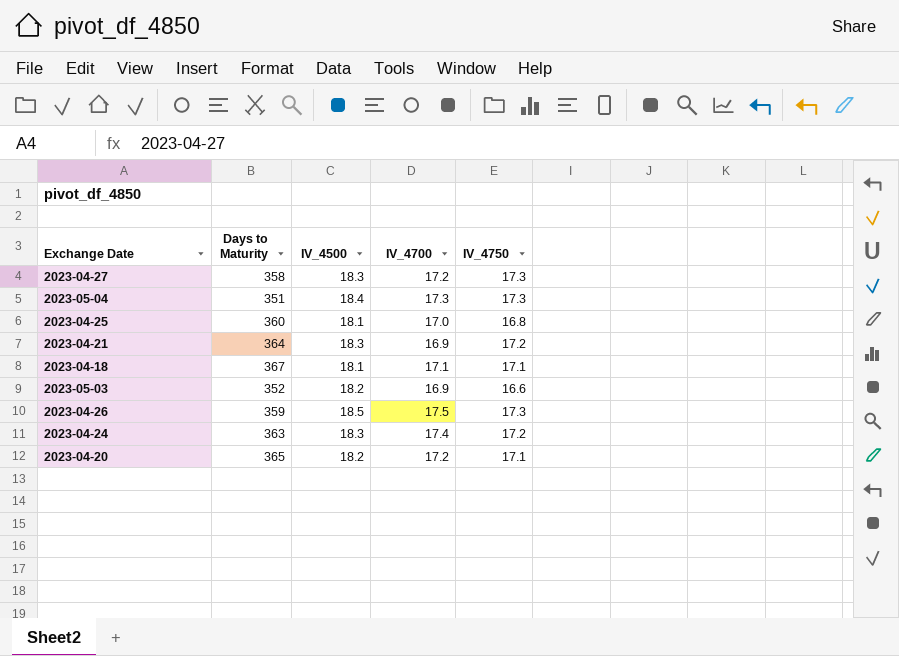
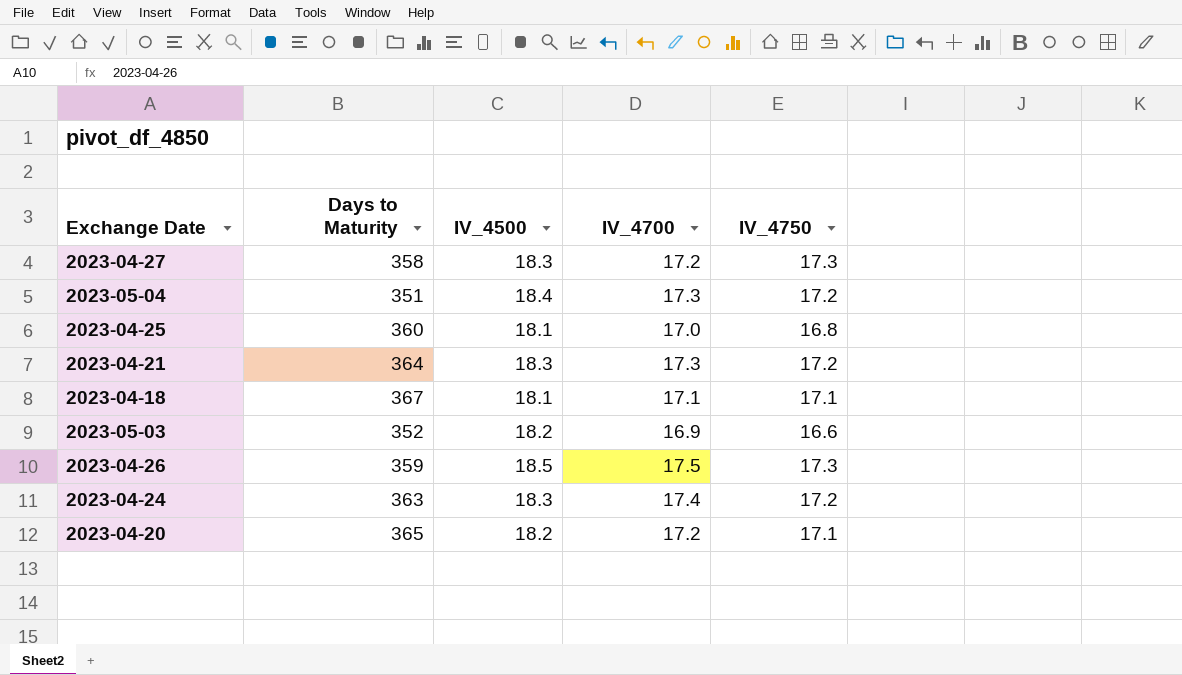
2023-05-04 | IV_4750: 17.3 -> 17.2
2023-04-21 | IV_4700: 16.9 -> 17.3

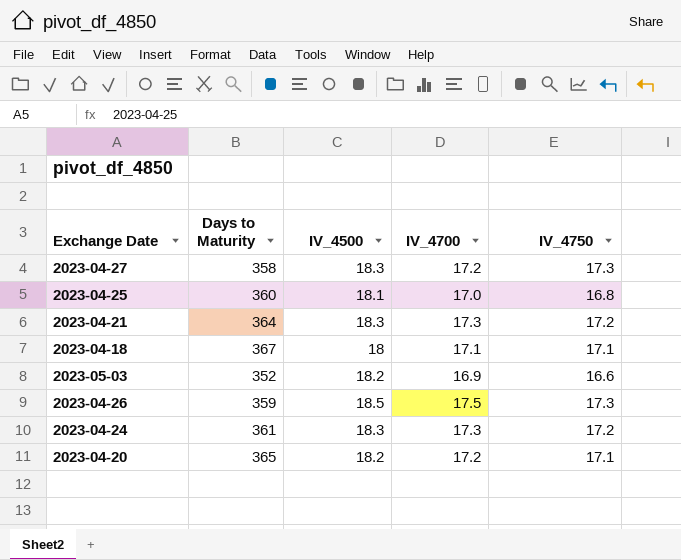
row 2023-05-04: 351 | 18.4 | 17.3 | 17.2 -> none
2023-04-18 | IV_4500: 18.1 -> 18
2023-04-24 | Days to Maturity: 363 -> 361
2023-04-24 | IV_4700: 17.4 -> 17.3

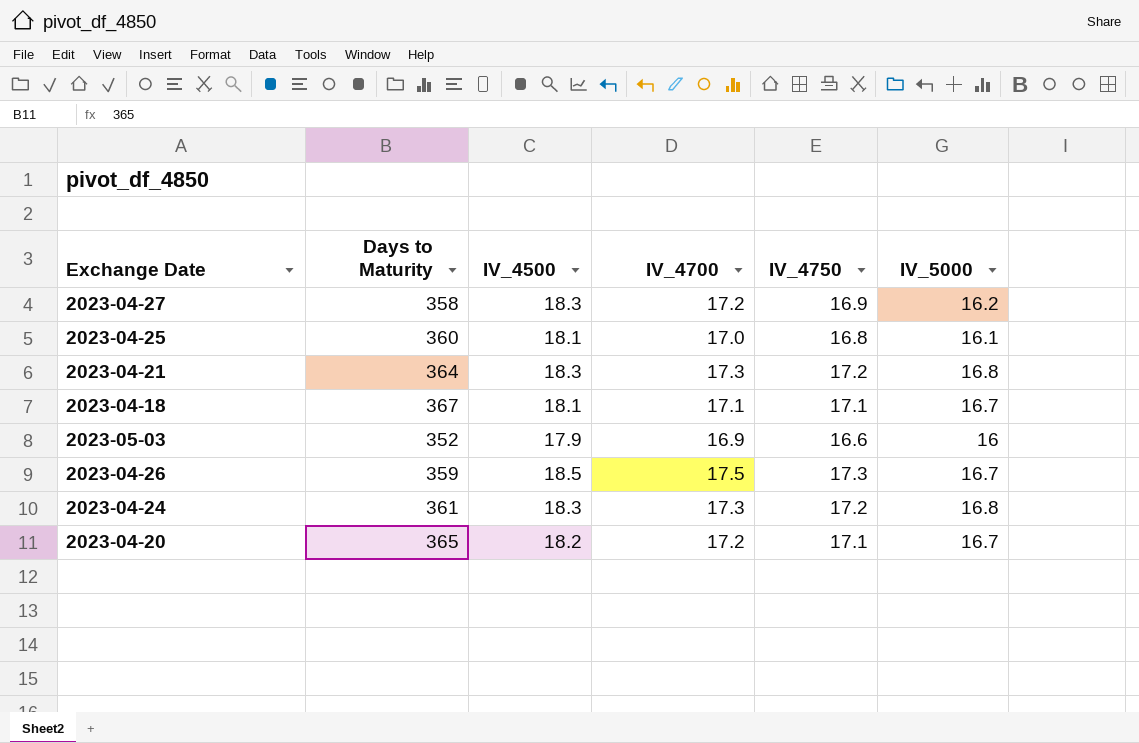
column IV_5000 | position: none -> 6
2023-04-27 | IV_4750: 17.3 -> 16.9
2023-04-18 | IV_4500: 18 -> 18.1
2023-05-03 | IV_4500: 18.2 -> 17.9

